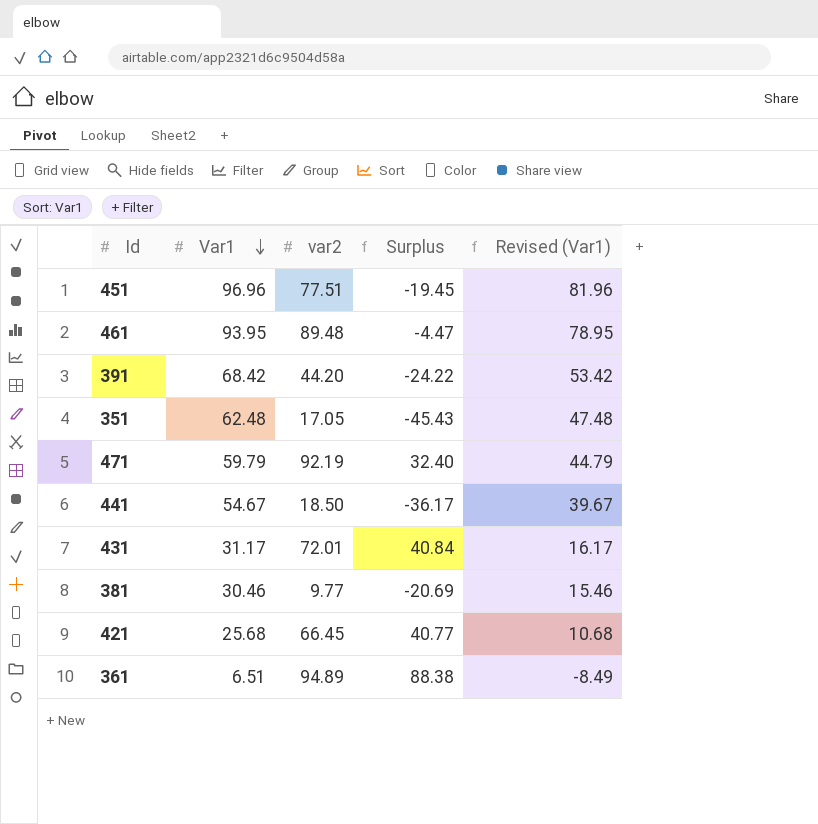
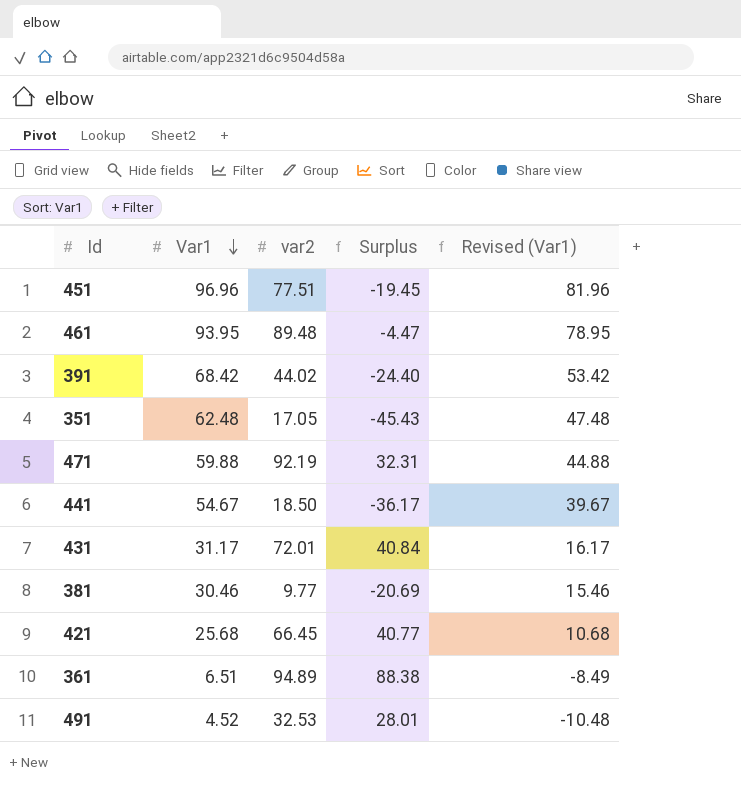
391 | var2: 44.20 -> 44.02
391 | Surplus: -24.22 -> -24.40
471 | Var1: 59.79 -> 59.88
471 | Surplus: 32.40 -> 32.31
471 | Revised (Var1): 44.79 -> 44.88
row 491: none -> 4.52 | 32.53 | 28.01 | -10.48

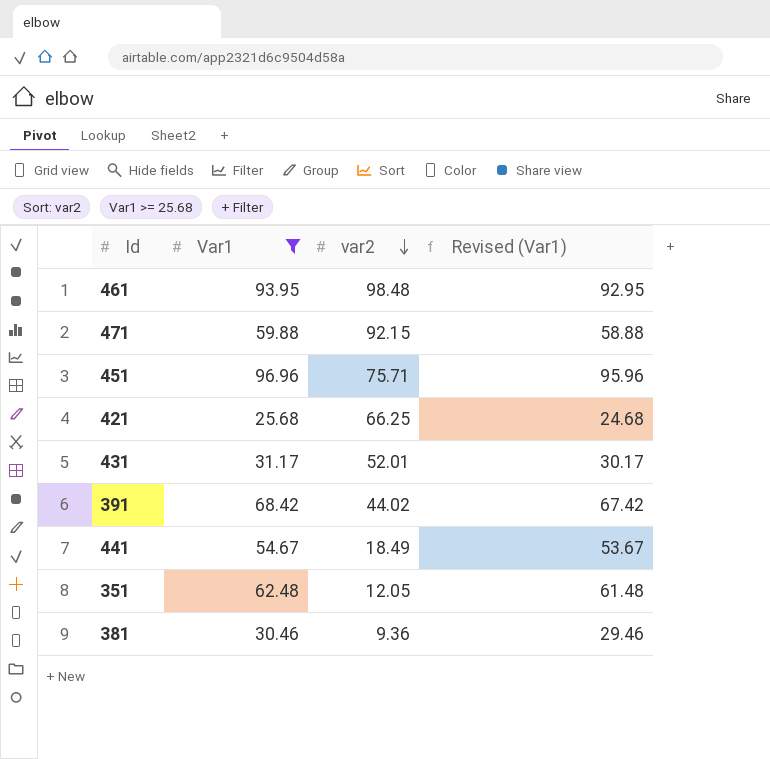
filter: none -> Var1 >= 25.68
row order: Var1 descending -> var2 descending
column Surplus | formula: [var2] - [Var1] -> none
column Revised (Var1) | formula: [Var1] - 15 -> [Var1] - 1
461 | var2: 89.48 -> 98.48
471 | var2: 92.19 -> 92.15
451 | var2: 77.51 -> 75.71
421 | var2: 66.45 -> 66.25
431 | var2: 72.01 -> 52.01
441 | var2: 18.50 -> 18.49
351 | var2: 17.05 -> 12.05
381 | var2: 9.77 -> 9.36

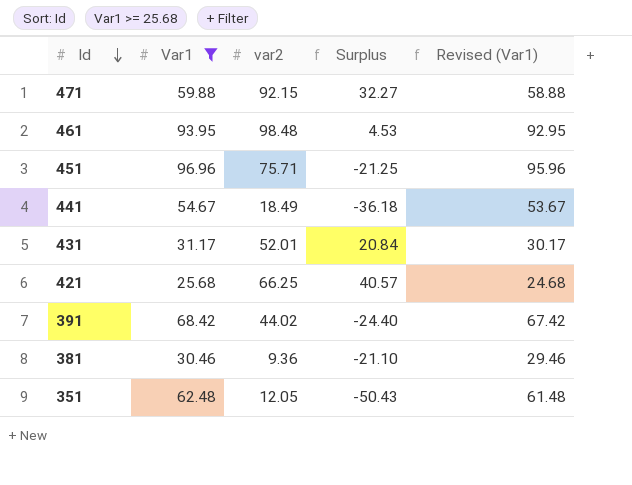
row order: var2 descending -> Id descending
column Surplus | formula: none -> [var2] - [Var1]

